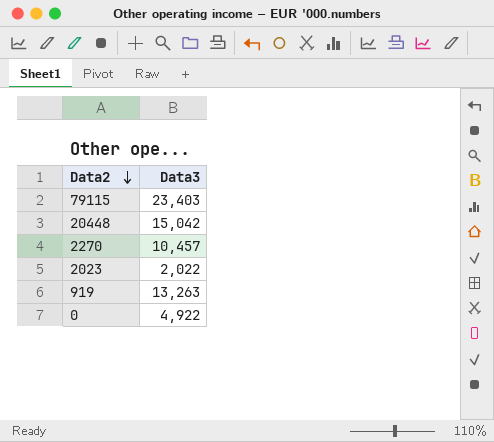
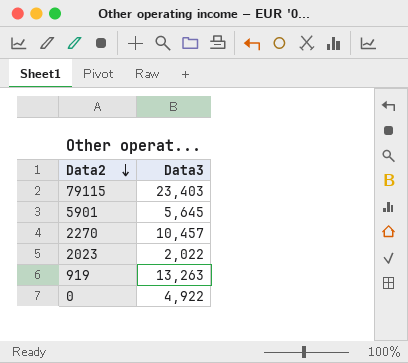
row 20448: 15,042 -> none
row 5901: none -> 5,645

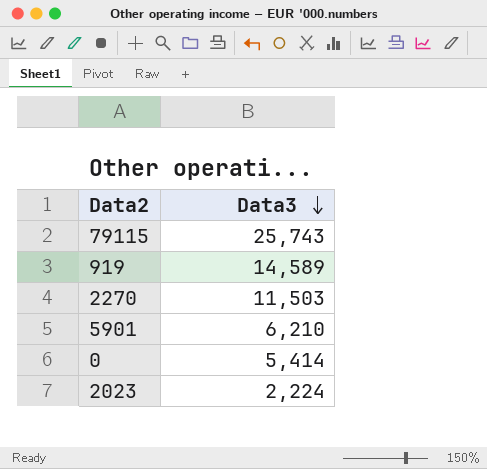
row order: Data2 descending -> Data3 descending
79115 | Data3: 23,403 -> 25,743
919 | Data3: 13,263 -> 14,589
2270 | Data3: 10,457 -> 11,503
5901 | Data3: 5,645 -> 6,210
0 | Data3: 4,922 -> 5,414
2023 | Data3: 2,022 -> 2,224

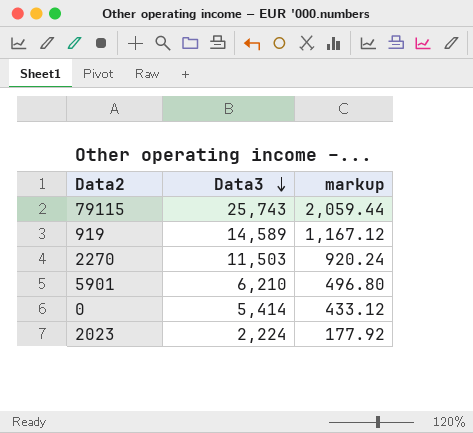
column markup | formula: none -> [Data3] * 0.08

